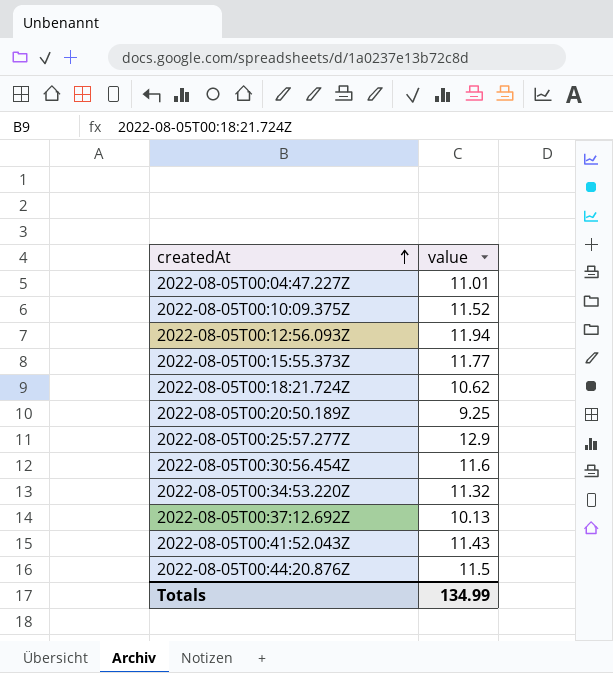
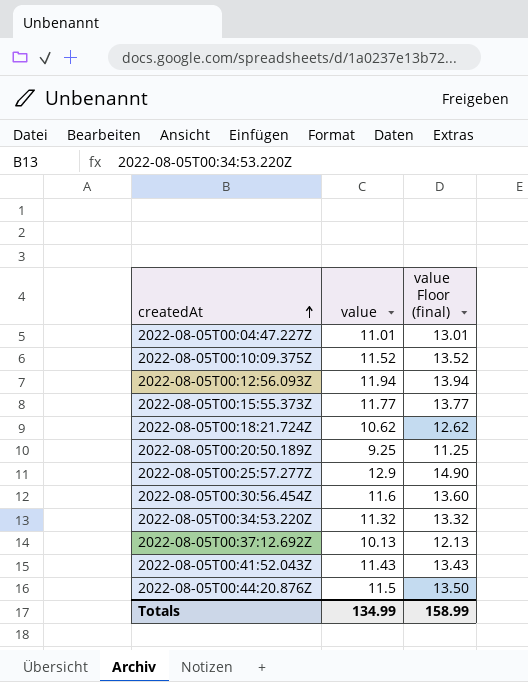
column value Floor (final) | formula: none -> [value] + 2

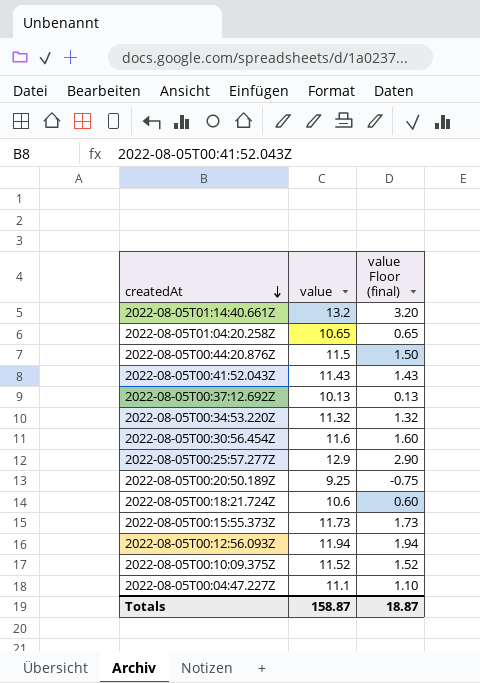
row order: createdAt ascending -> createdAt descending
column value Floor (final) | formula: [value] + 2 -> [value] - 10
row 2022-08-05T01:14:40.661Z: none -> 13.2 | 3.20
row 2022-08-05T01:04:20.258Z: none -> 10.65 | 0.65
2022-08-05T00:18:21.724Z | value: 10.62 -> 10.6
2022-08-05T00:15:55.373Z | value: 11.77 -> 11.73
2022-08-05T00:04:47.227Z | value: 11.01 -> 11.1
Totals | value: 134.99 -> 158.87
Totals | value Floor (final): 158.99 -> 18.87

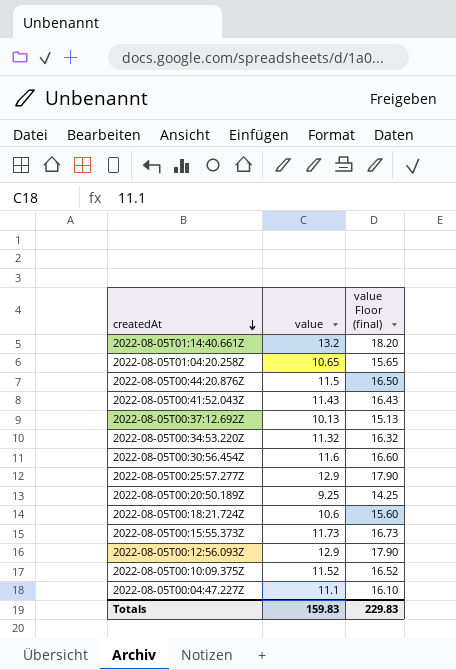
column value Floor (final) | formula: [value] - 10 -> [value] + 5
2022-08-05T00:12:56.093Z | value: 11.94 -> 12.9
Totals | value: 158.87 -> 159.83
Totals | value Floor (final): 18.87 -> 229.83

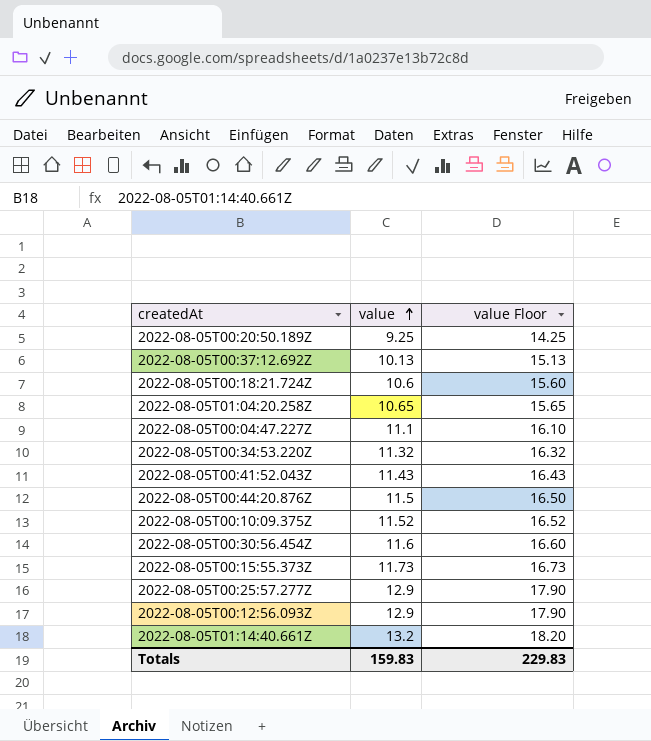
row order: createdAt descending -> value ascending
column name: value Floor (final) -> value Floor

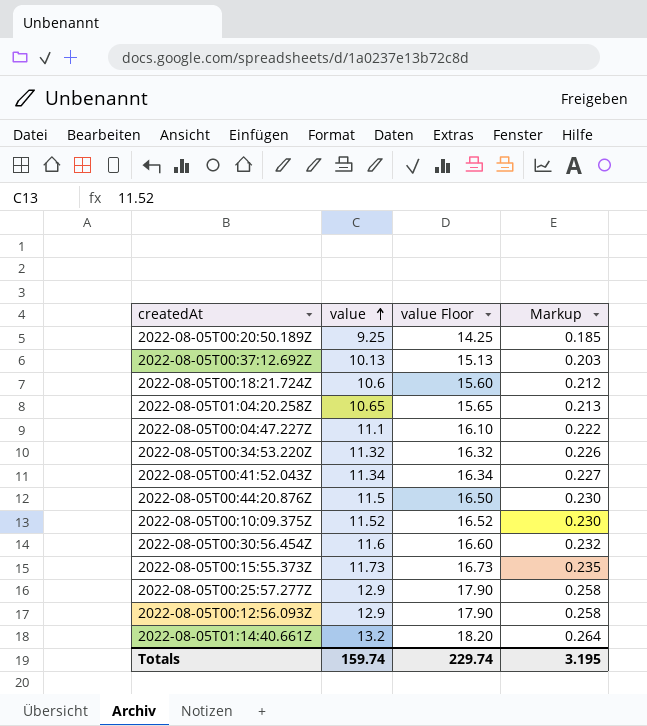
column Markup | formula: none -> [value] * 0.02
2022-08-05T00:41:52.043Z | value: 11.43 -> 11.34
2022-08-05T00:41:52.043Z | value Floor: 16.43 -> 16.34
Totals | value: 159.83 -> 159.74
Totals | value Floor: 229.83 -> 229.74

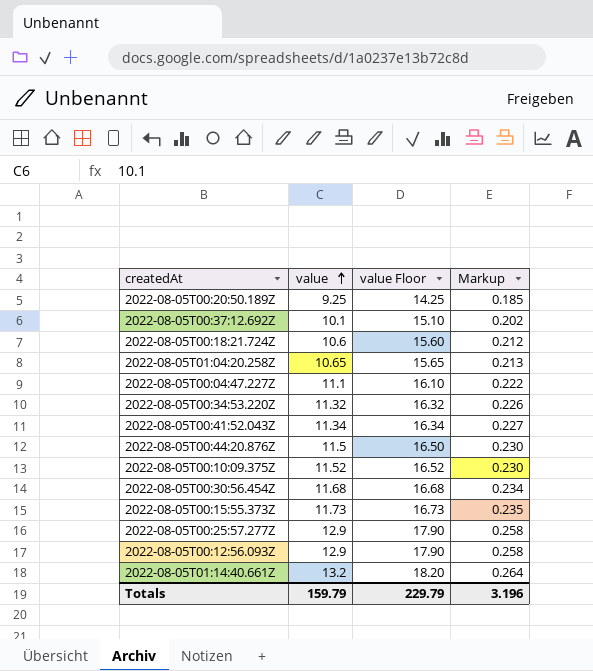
2022-08-05T00:37:12.692Z | value: 10.13 -> 10.1
2022-08-05T00:37:12.692Z | value Floor: 15.13 -> 15.10
2022-08-05T00:37:12.692Z | Markup: 0.203 -> 0.202
2022-08-05T00:30:56.454Z | value: 11.6 -> 11.68
2022-08-05T00:30:56.454Z | value Floor: 16.60 -> 16.68
2022-08-05T00:30:56.454Z | Markup: 0.232 -> 0.234
Totals | value: 159.74 -> 159.79
Totals | value Floor: 229.74 -> 229.79
Totals | Markup: 3.195 -> 3.196

